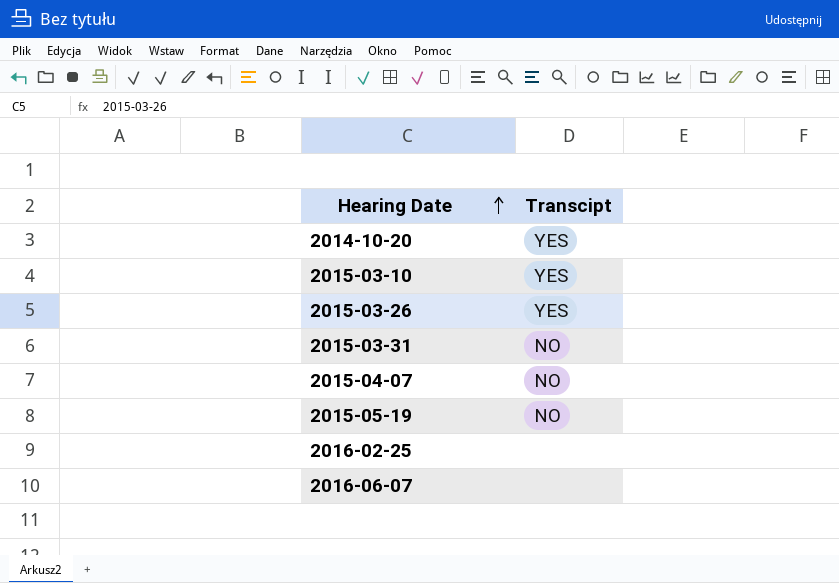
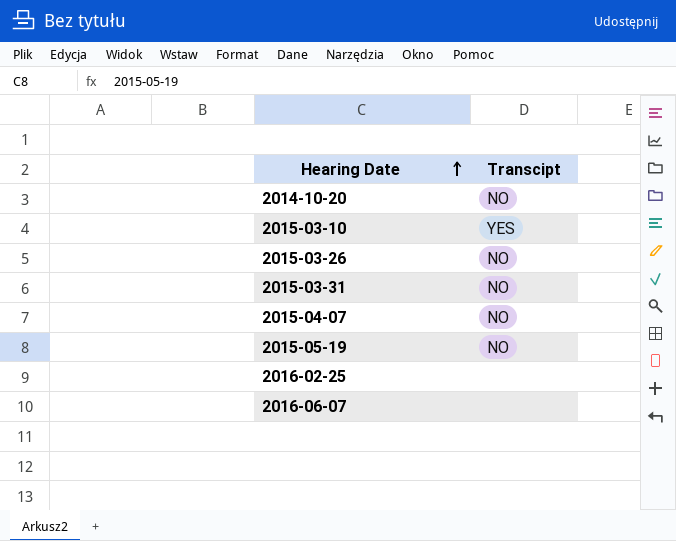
2014-10-20 | Transcipt: YES -> NO
2015-03-26 | Transcipt: YES -> NO

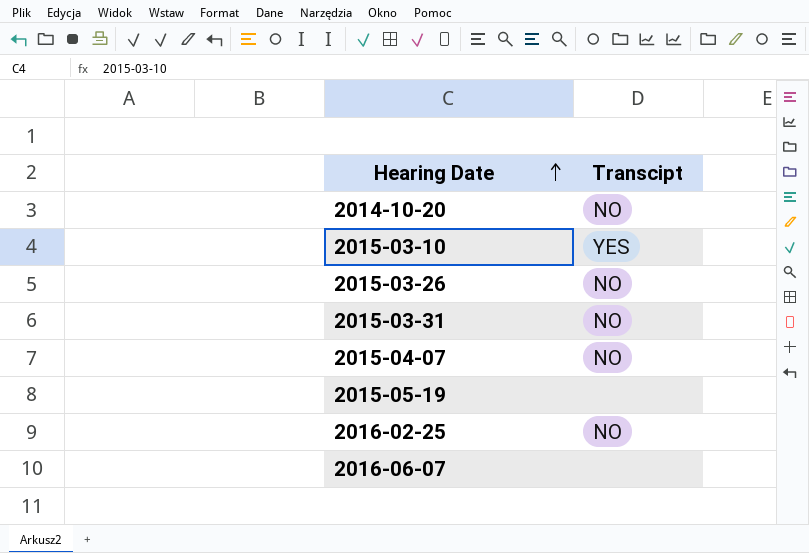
2015-05-19 | Transcipt: NO -> none
2016-02-25 | Transcipt: none -> NO

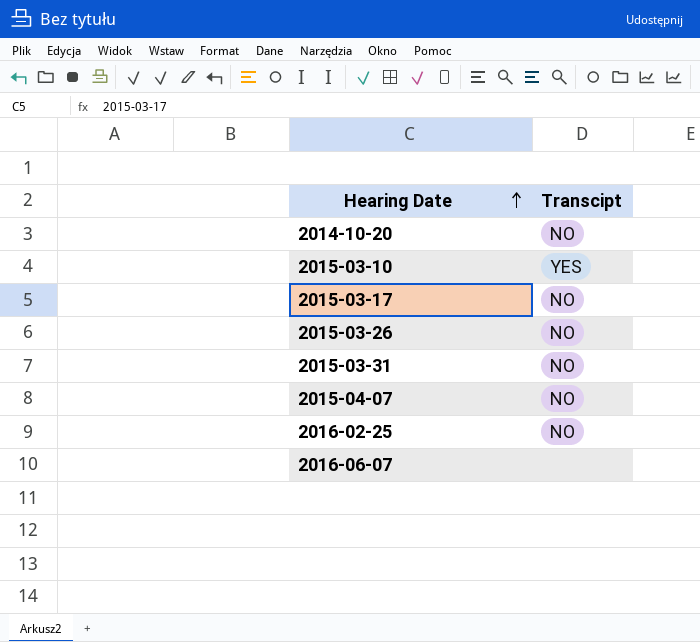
row 2015-05-19: none -> none
row 2015-03-17: none -> NO

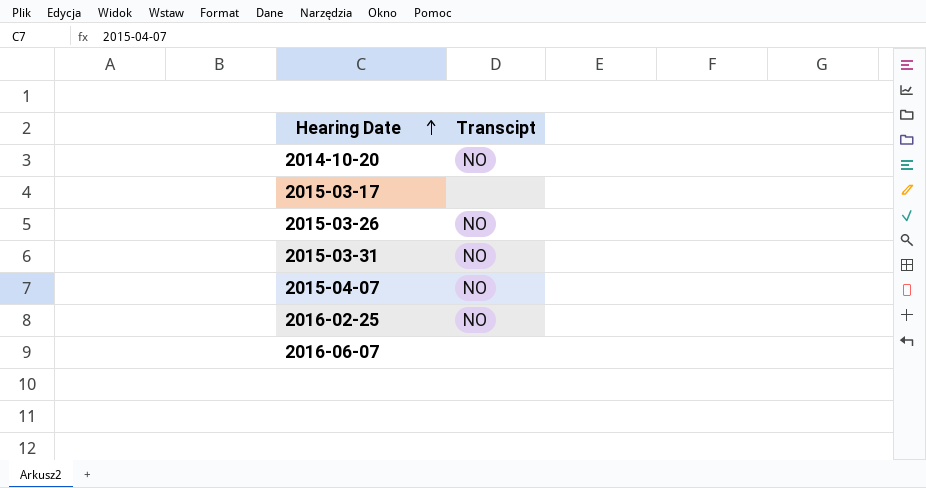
row 2015-03-10: YES -> none
2015-03-17 | Transcipt: NO -> none

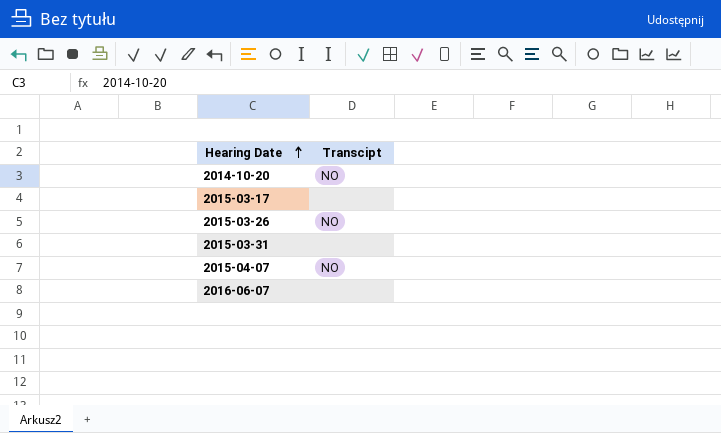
row 2016-02-25: NO -> none
2015-03-31 | Transcipt: NO -> none

